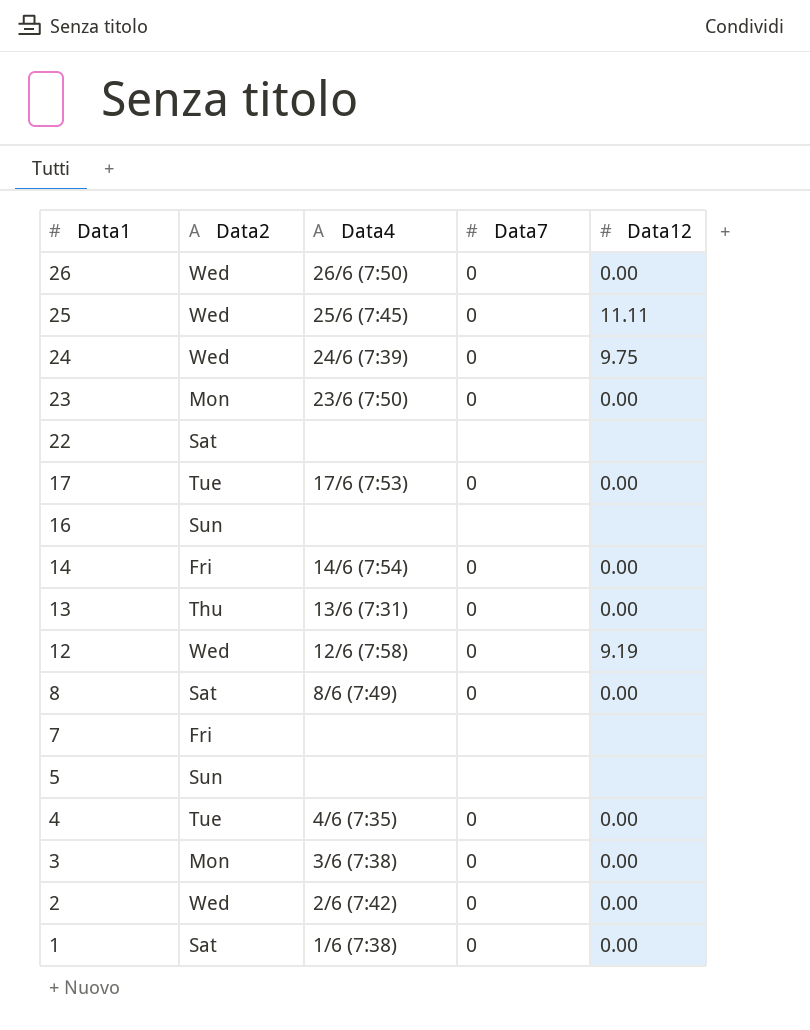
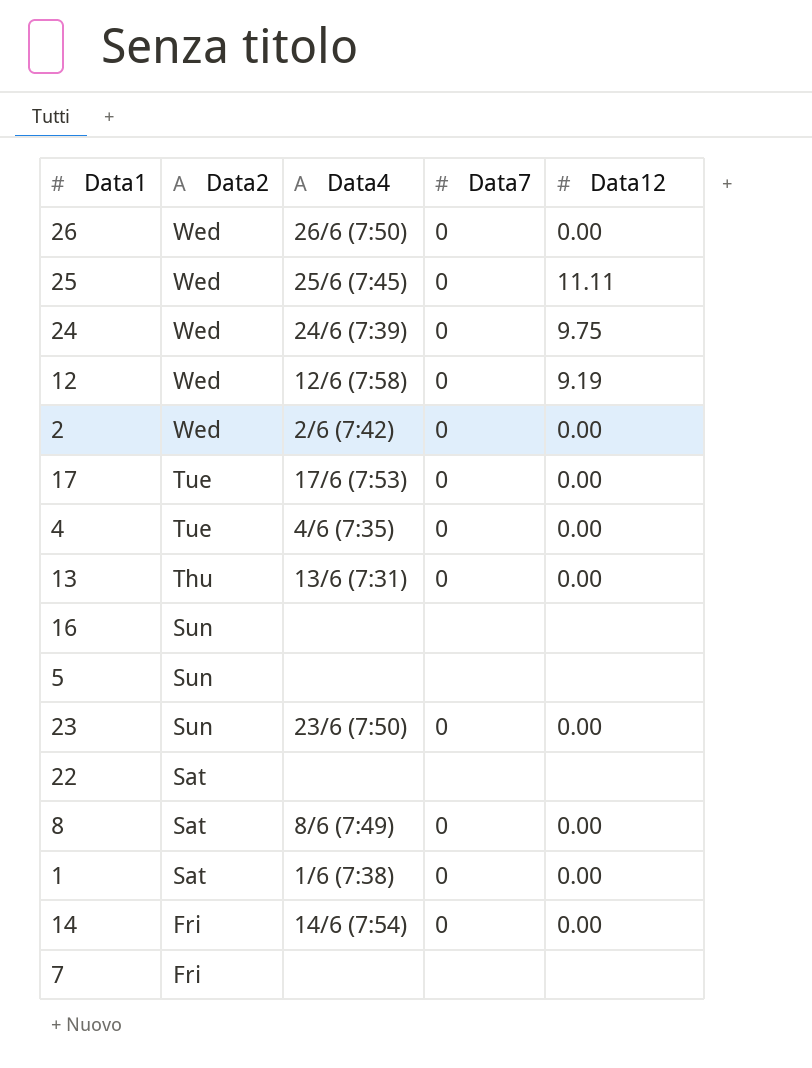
row order: Data1 descending -> Data2 descending
row 3: Mon | 3/6 (7:38) | 0 | 0.00 -> none
23 | Data2: Mon -> Sun

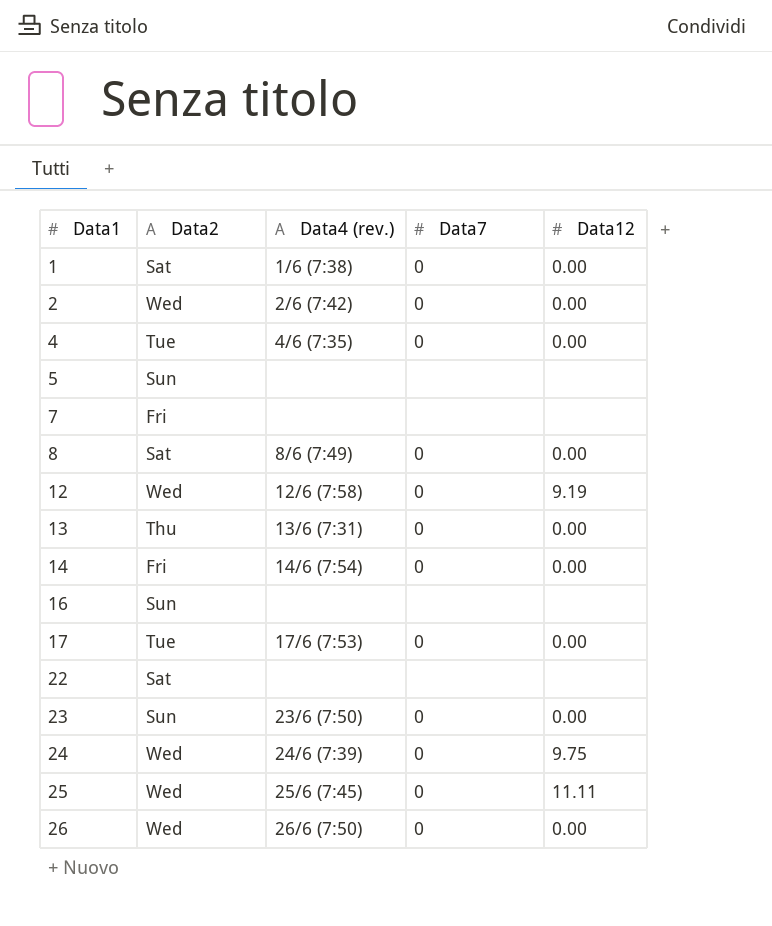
row order: Data2 descending -> Data1 ascending
column name: Data4 -> Data4 (rev.)

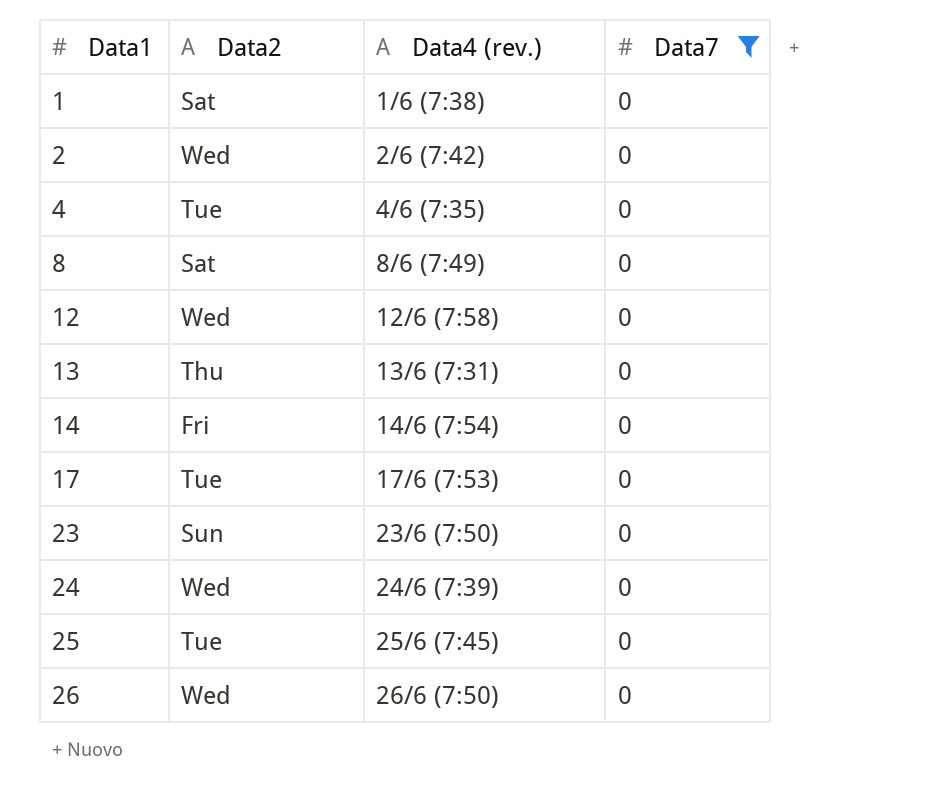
filter: none -> Data7 = 0
column Data12 | position: 5 -> none
25 | Data2: Wed -> Tue

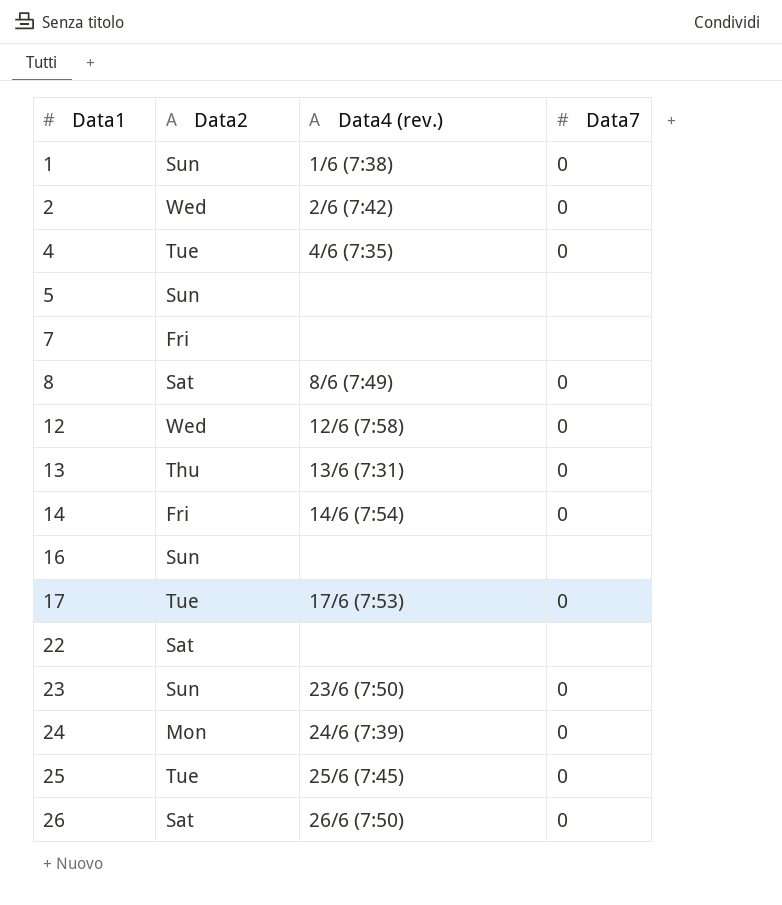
filter: Data7 = 0 -> none
1 | Data2: Sat -> Sun
24 | Data2: Wed -> Mon
26 | Data2: Wed -> Sat

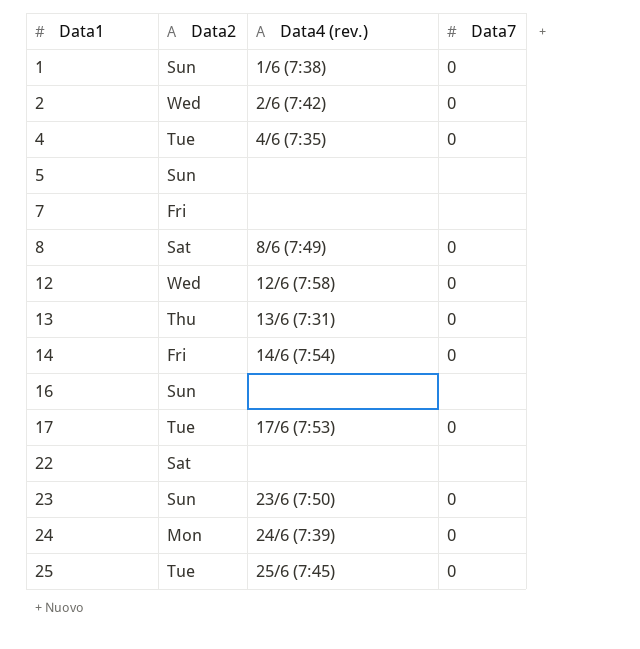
row 26: Sat | 26/6 (7:50) | 0 -> none

